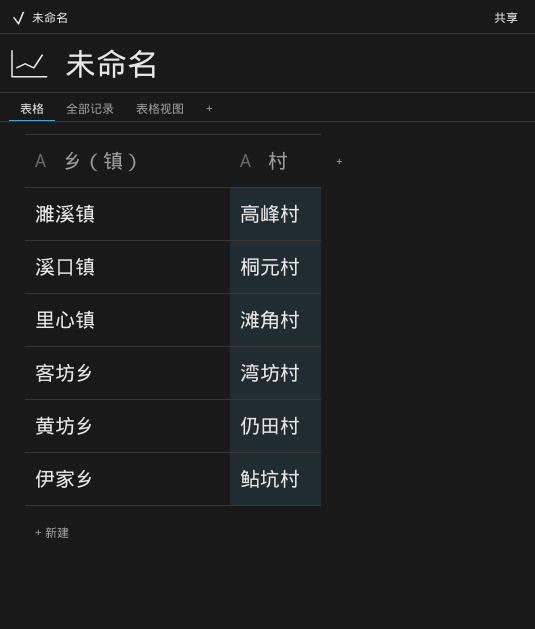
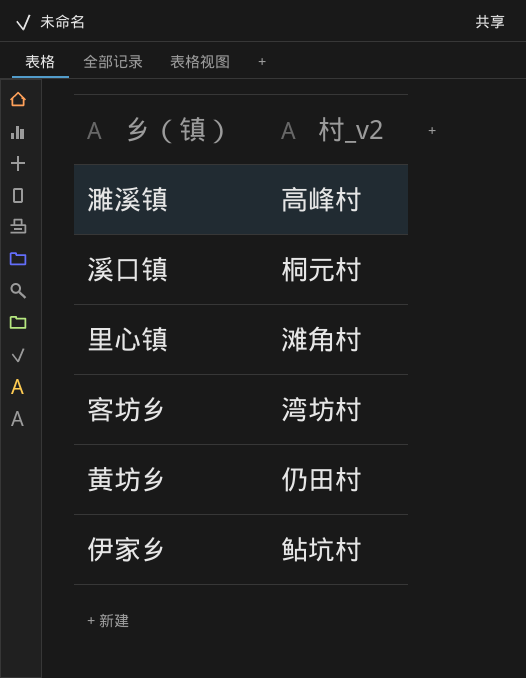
column name: 村 -> 村_v2

